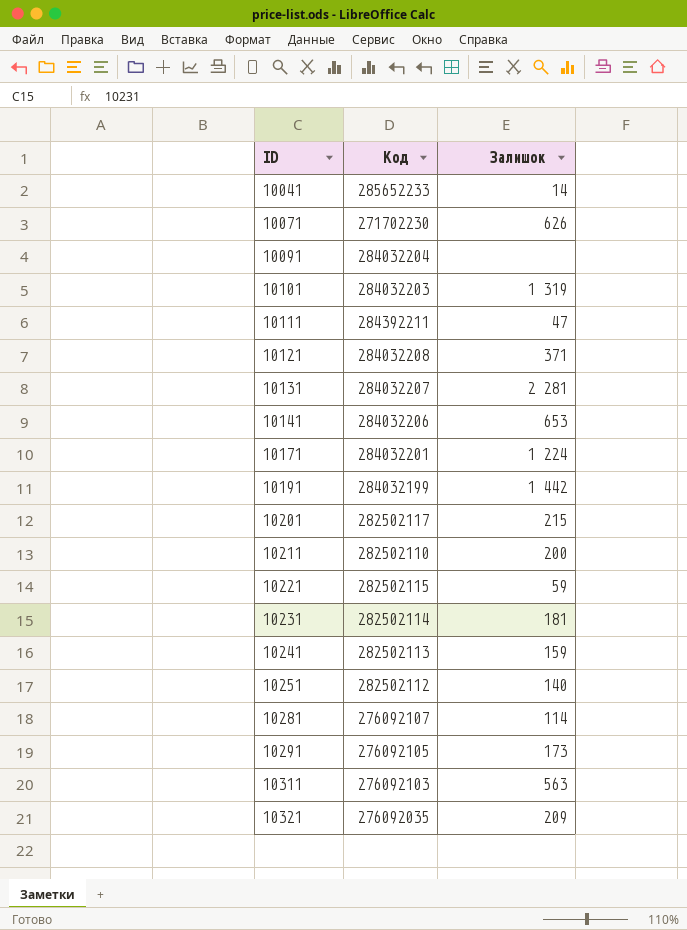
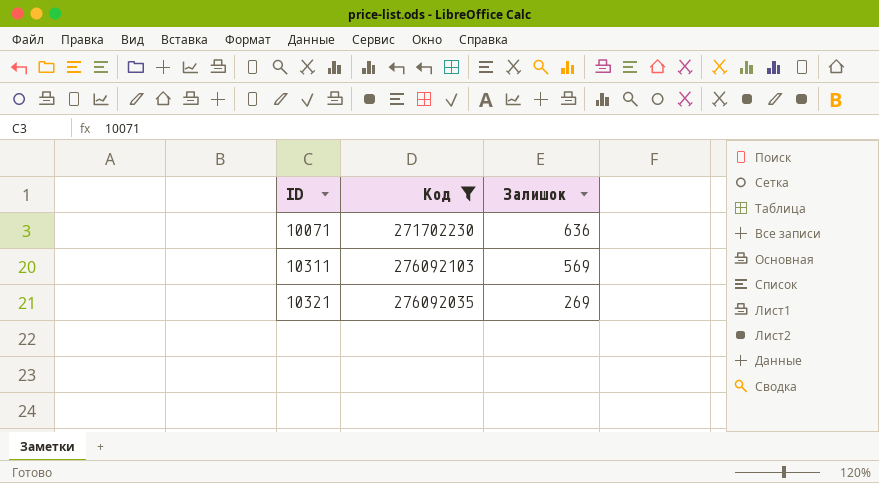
filter: none -> Код <= 276092103
10071 | Залишок: 626 -> 636
10311 | Залишок: 563 -> 569
10321 | Залишок: 209 -> 269

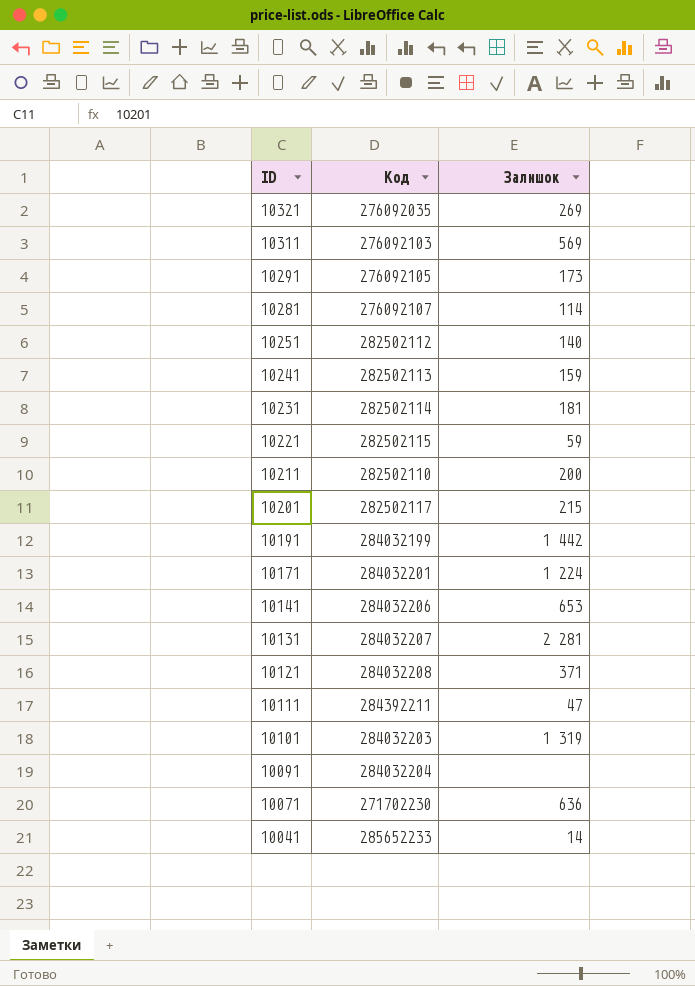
filter: Код <= 276092103 -> none
row order: ID ascending -> ID descending

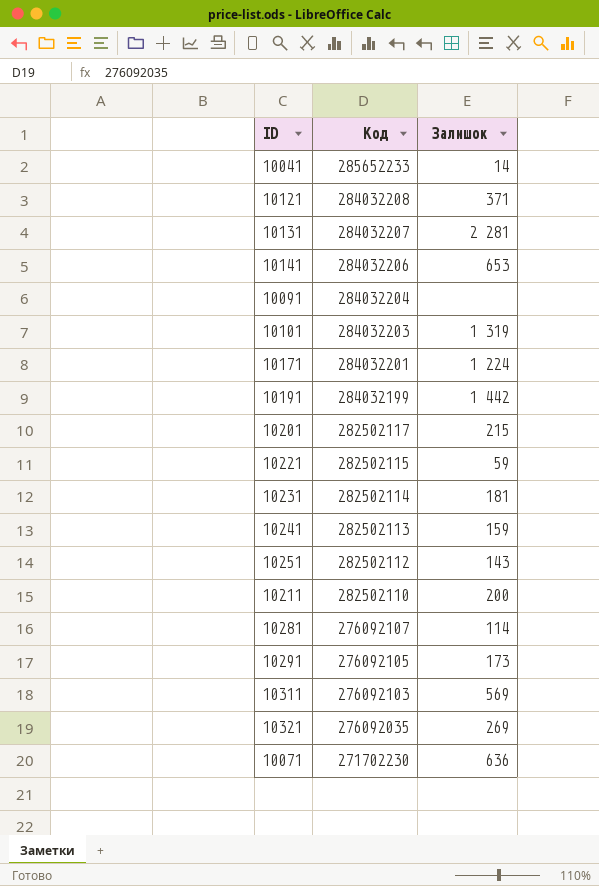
row order: ID descending -> Код descending
row 10111: 284392211 | 47 -> none
10251 | Залишок: 140 -> 143

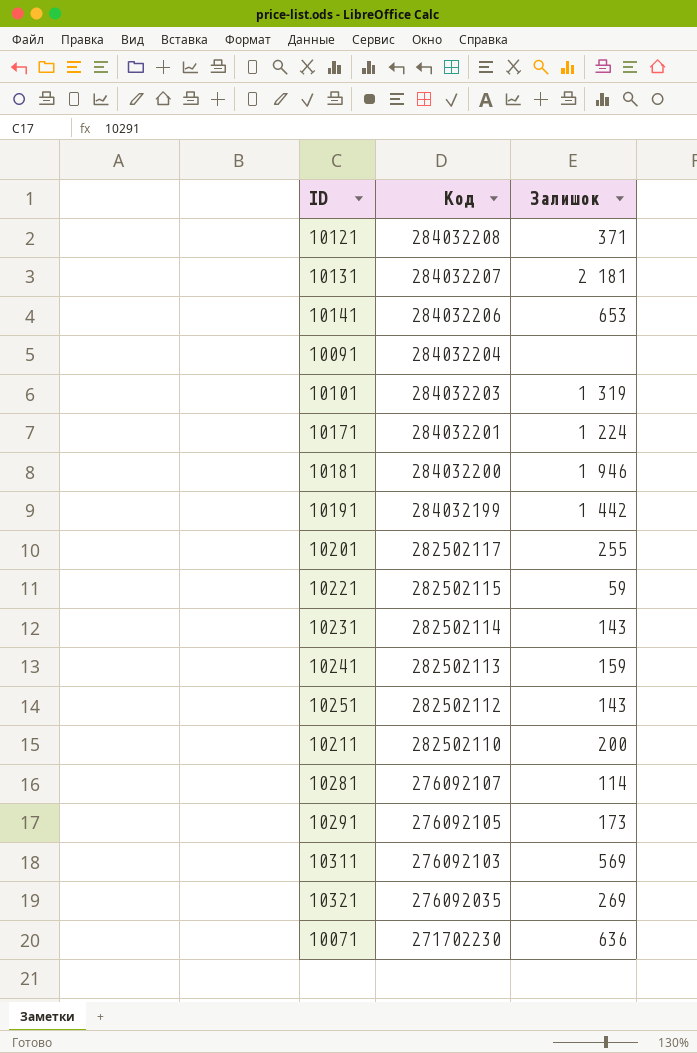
row 10041: 285652233 | 14 -> none
10131 | Залишок: 2 281 -> 2 181
row 10181: none -> 284032200 | 1 946
10201 | Залишок: 215 -> 255
10231 | Залишок: 181 -> 143

